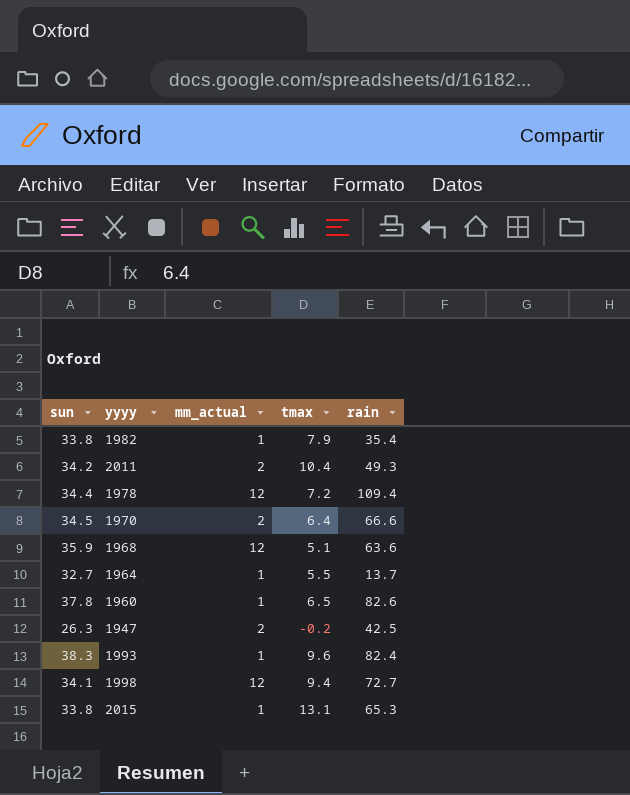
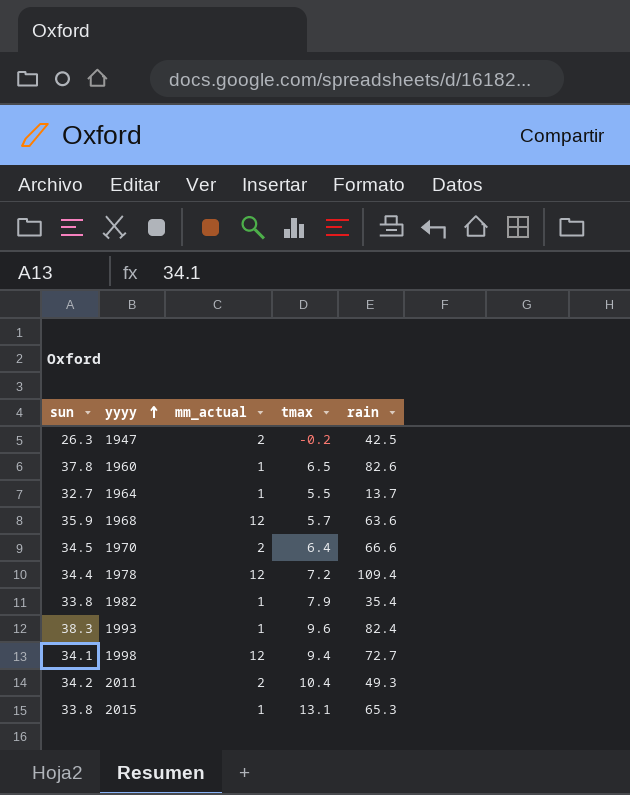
row order: none -> yyyy ascending
1968 | tmax: 5.1 -> 5.7

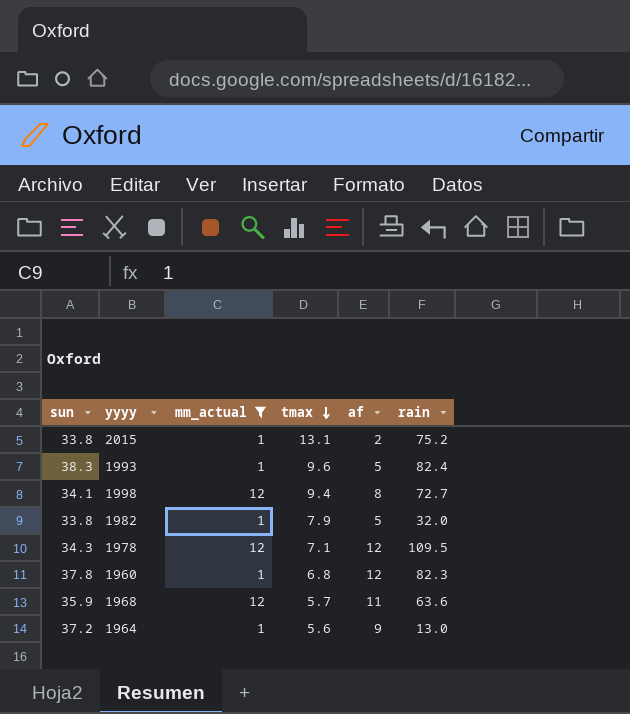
filter: none -> mm_actual != 2
row order: yyyy ascending -> tmax descending
column af | position: none -> 5
2015 | rain: 65.3 -> 75.2
1982 | rain: 35.4 -> 32.0
1978 | sun: 34.4 -> 34.3
1978 | tmax: 7.2 -> 7.1
1978 | rain: 109.4 -> 109.5
1960 | tmax: 6.5 -> 6.8
1960 | rain: 82.6 -> 82.3
1964 | sun: 32.7 -> 37.2
1964 | tmax: 5.5 -> 5.6
1964 | rain: 13.7 -> 13.0

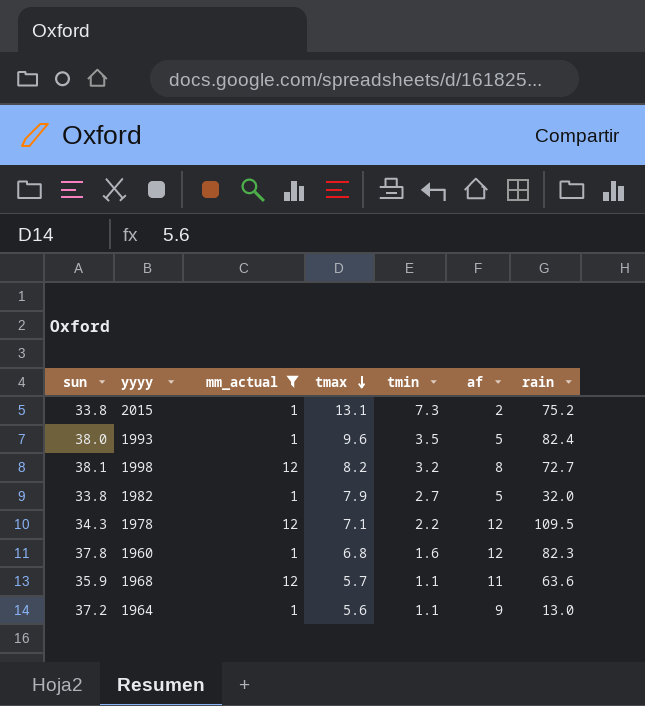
column tmin | position: none -> 5
1993 | sun: 38.3 -> 38.0
1998 | sun: 34.1 -> 38.1
1998 | tmax: 9.4 -> 8.2

